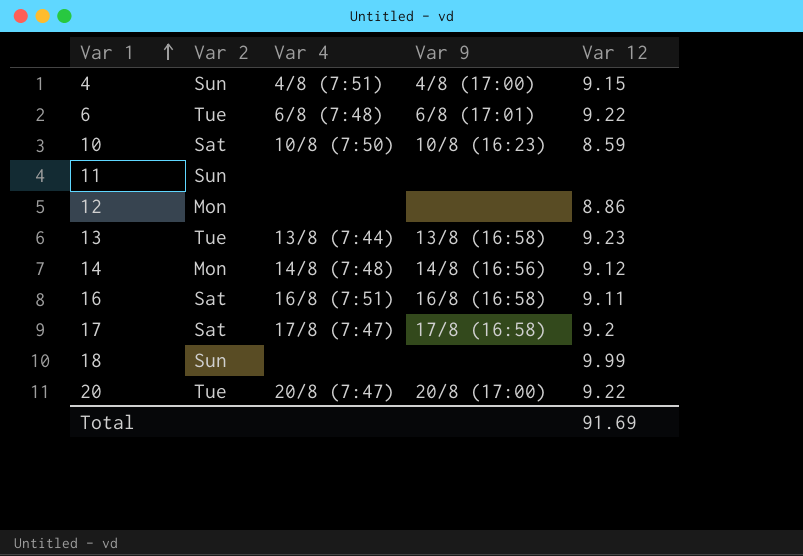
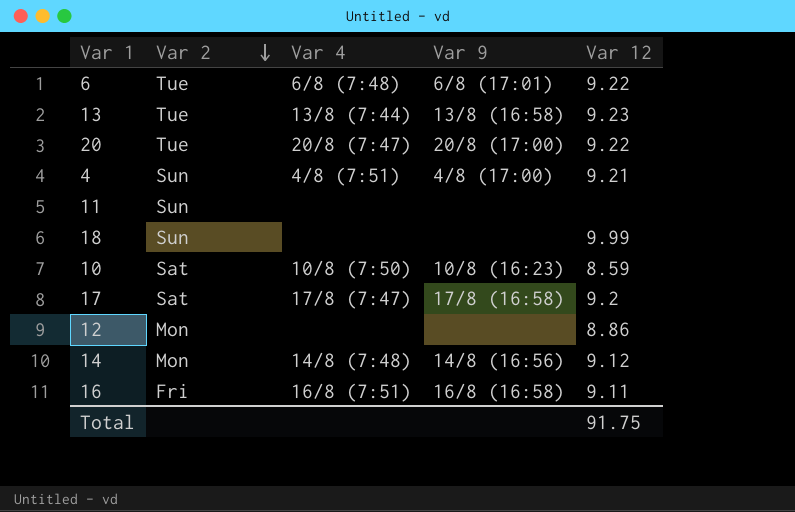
row order: Var 1 ascending -> Var 2 descending
4 | Var 12: 9.15 -> 9.21
16 | Var 2: Sat -> Fri
Total | Var 12: 91.69 -> 91.75

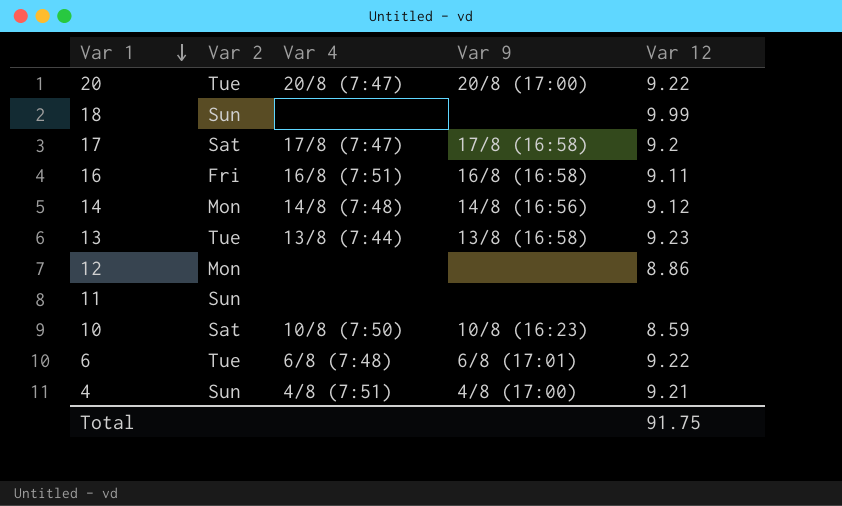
row order: Var 2 descending -> Var 1 descending

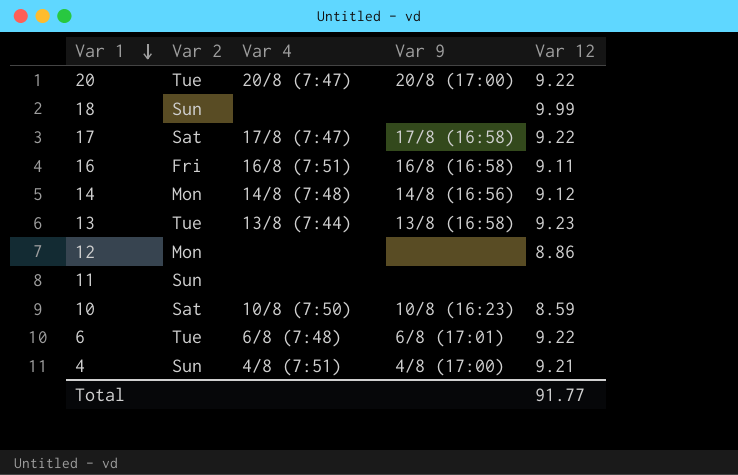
17 | Var 12: 9.2 -> 9.22
Total | Var 12: 91.75 -> 91.77

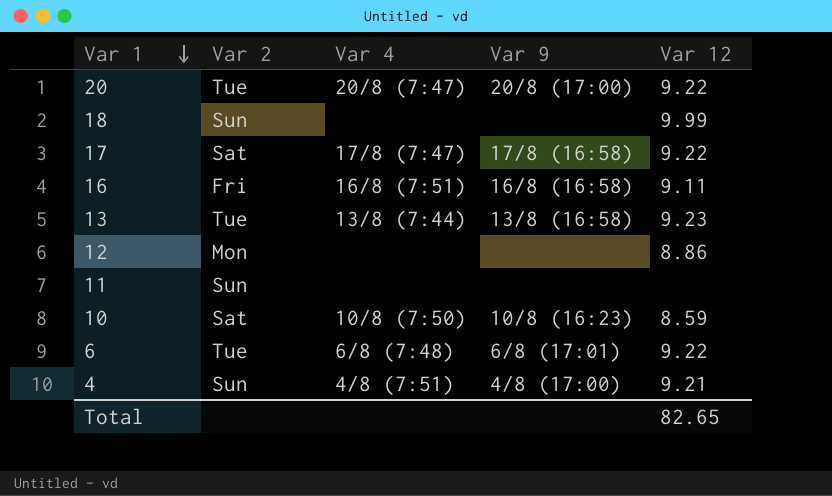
row 14: Mon | 14/8 (7:48) | 14/8 (16:56) | 9.12 -> none
Total | Var 12: 91.77 -> 82.65

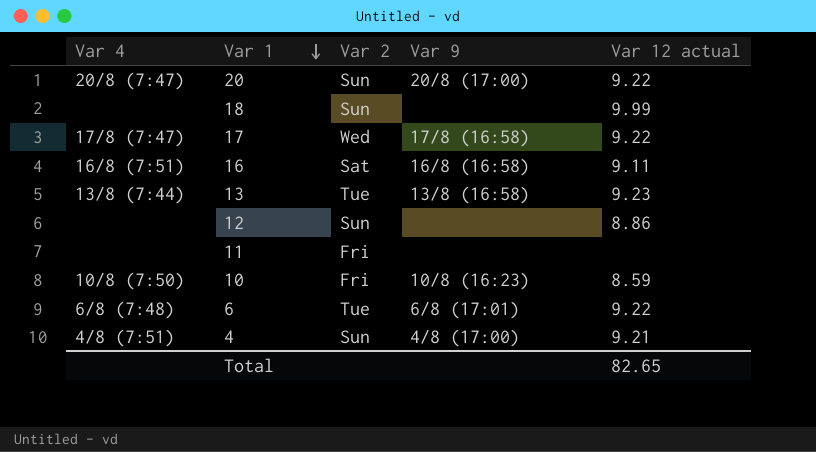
column Var 4 | position: 3 -> 1
column name: Var 12 -> Var 12 actual
20 | Var 2: Tue -> Sun
17 | Var 2: Sat -> Wed
16 | Var 2: Fri -> Sat
12 | Var 2: Mon -> Sun
11 | Var 2: Sun -> Fri
10 | Var 2: Sat -> Fri

